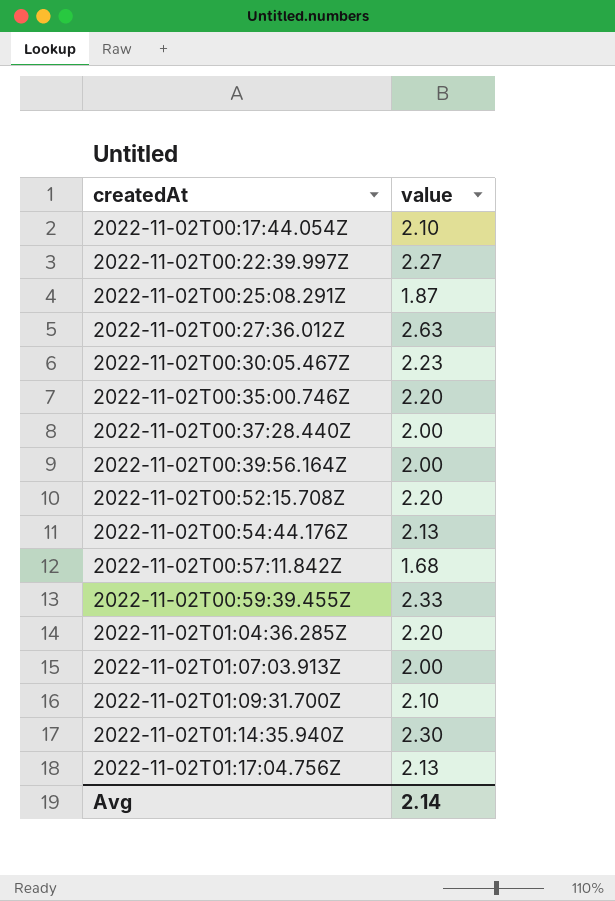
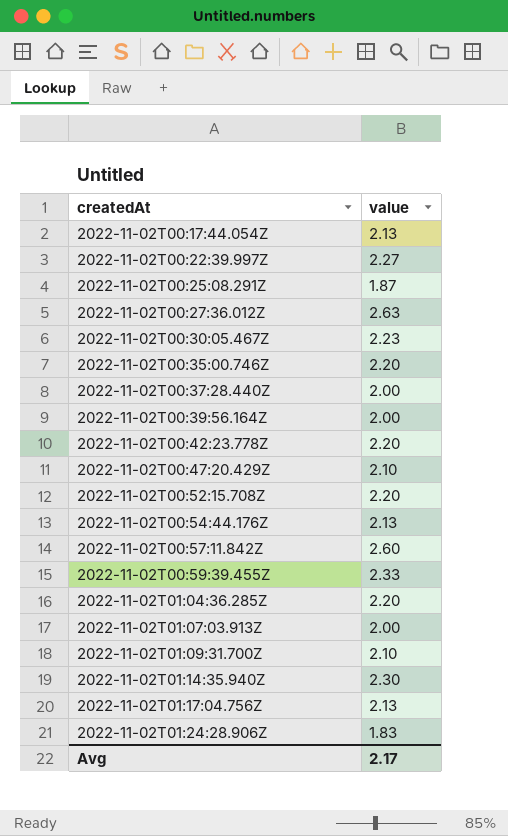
2022-11-02T00:17:44.054Z | value: 2.10 -> 2.13
row 2022-11-02T00:42:23.778Z: none -> 2.20
row 2022-11-02T00:47:20.429Z: none -> 2.10
2022-11-02T00:57:11.842Z | value: 1.68 -> 2.60
row 2022-11-02T01:24:28.906Z: none -> 1.83
Avg | value: 2.14 -> 2.17

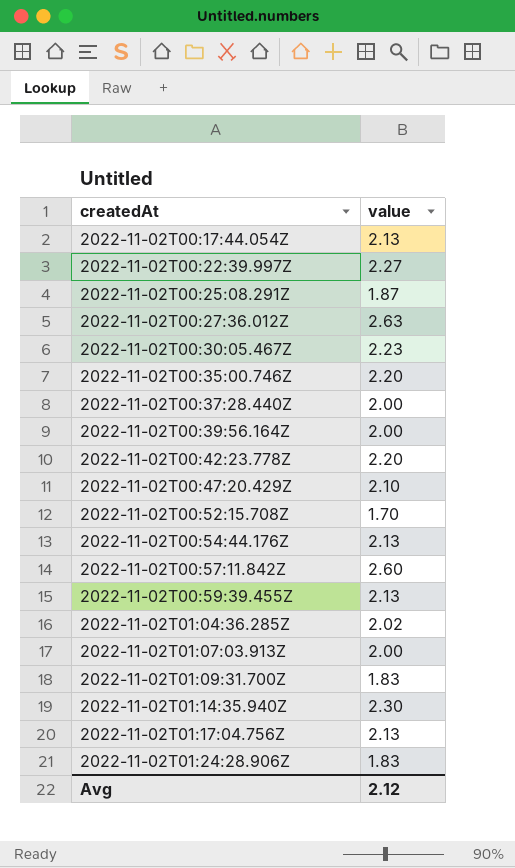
2022-11-02T00:52:15.708Z | value: 2.20 -> 1.70
2022-11-02T00:59:39.455Z | value: 2.33 -> 2.13
2022-11-02T01:04:36.285Z | value: 2.20 -> 2.02
2022-11-02T01:09:31.700Z | value: 2.10 -> 1.83
Avg | value: 2.17 -> 2.12

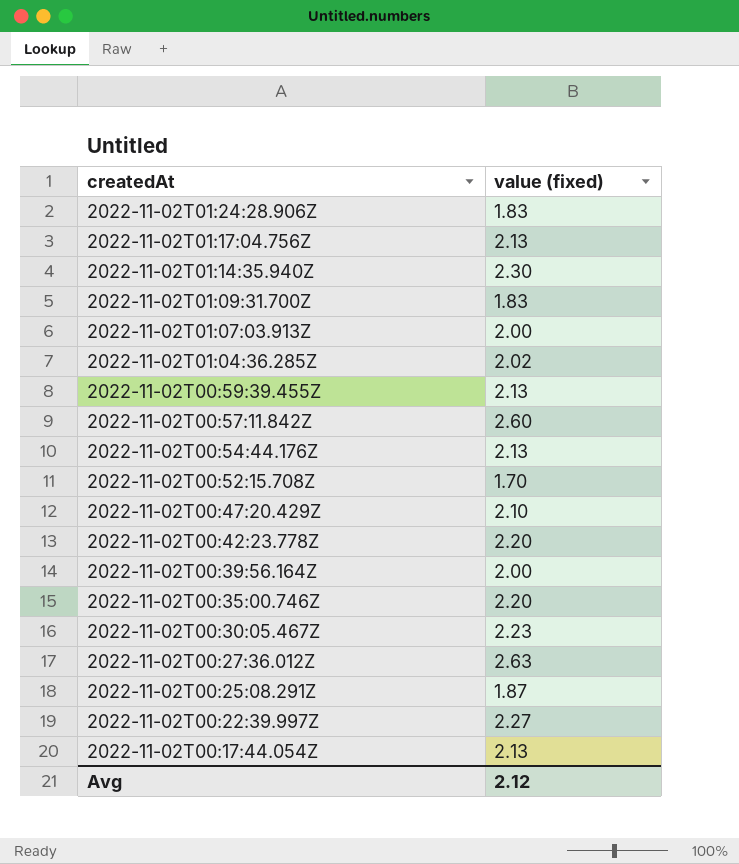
row order: createdAt ascending -> createdAt descending
column name: value -> value (fixed)
row 2022-11-02T00:37:28.440Z: 2.00 -> none

